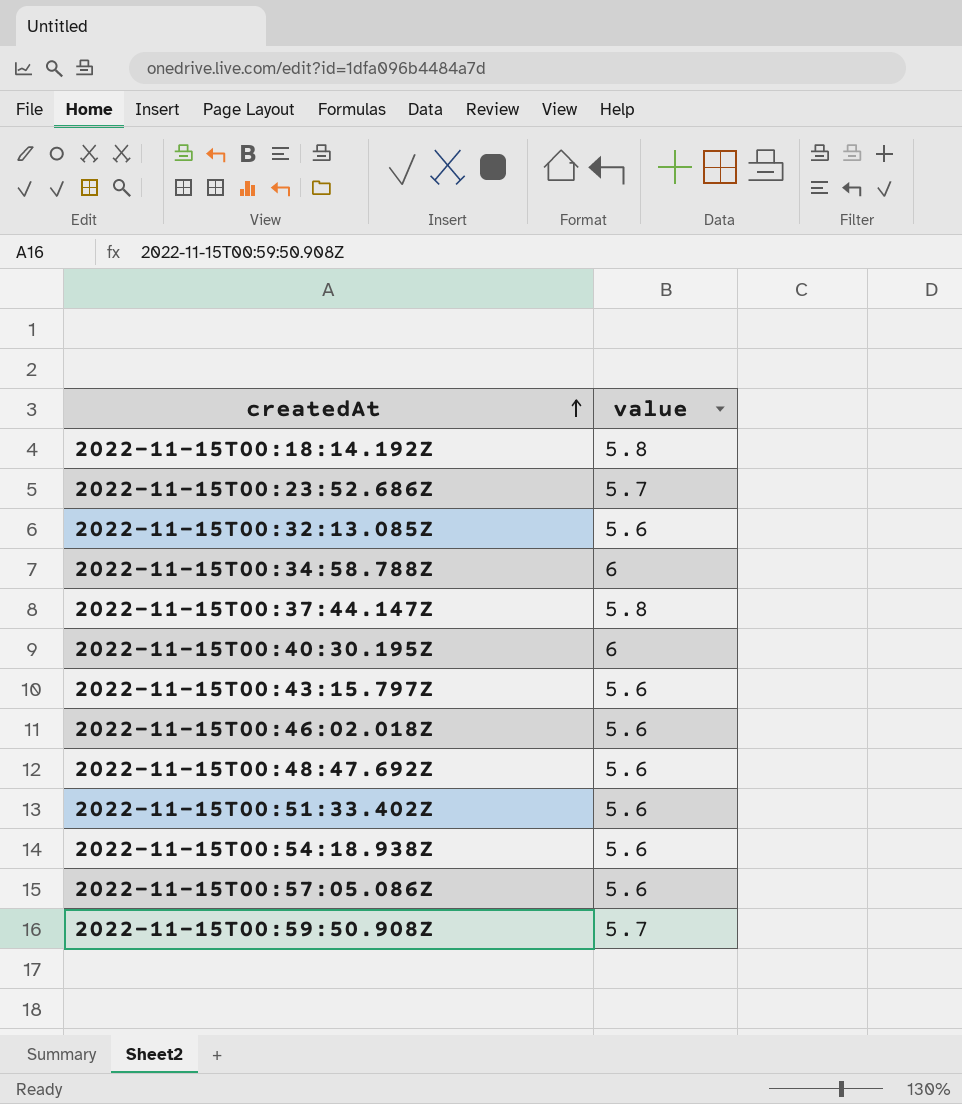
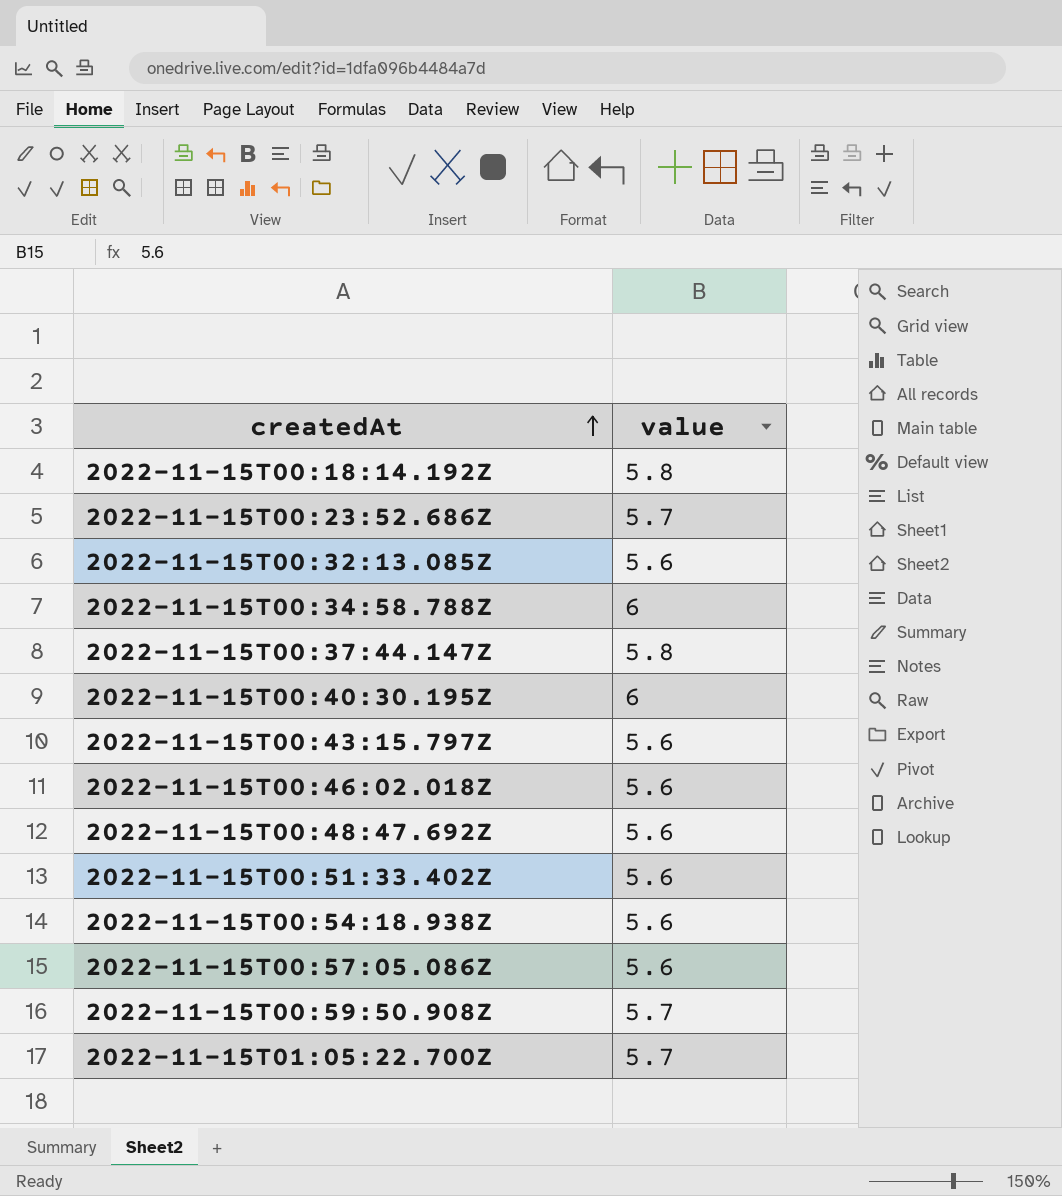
row 2022-11-15T01:05:22.700Z: none -> 5.7

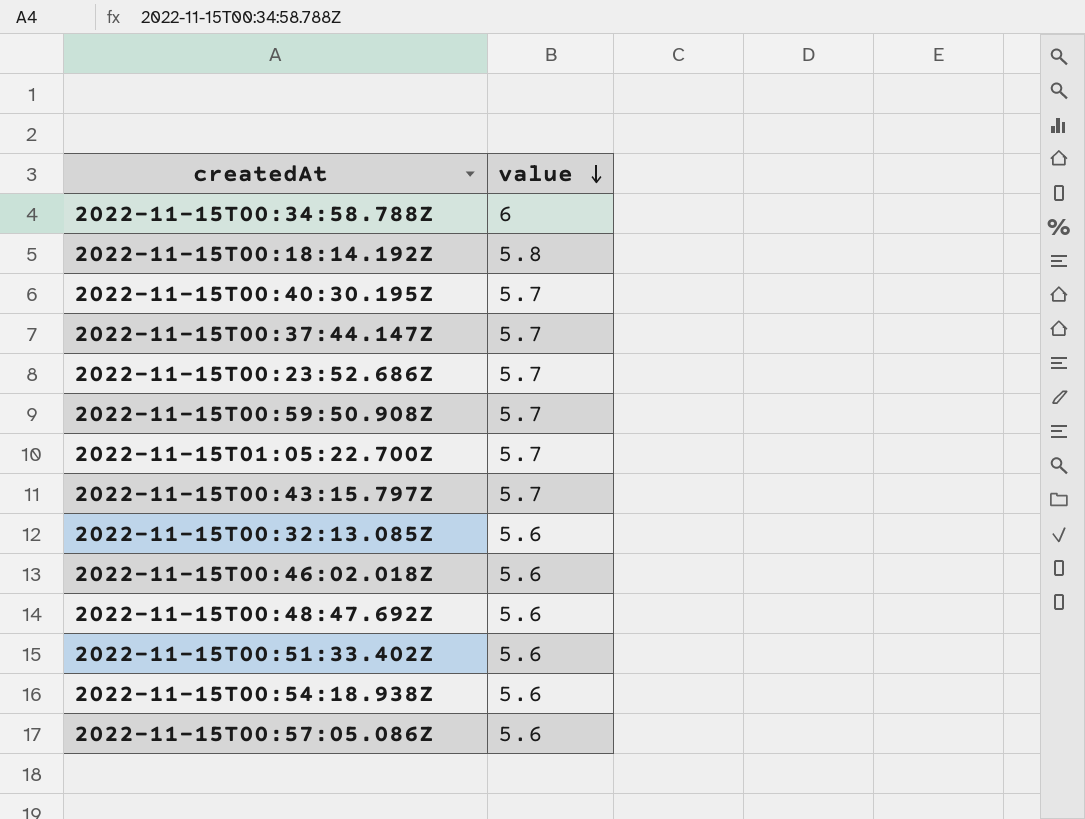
row order: createdAt ascending -> value descending
2022-11-15T00:40:30.195Z | value: 6 -> 5.7
2022-11-15T00:37:44.147Z | value: 5.8 -> 5.7
2022-11-15T00:43:15.797Z | value: 5.6 -> 5.7

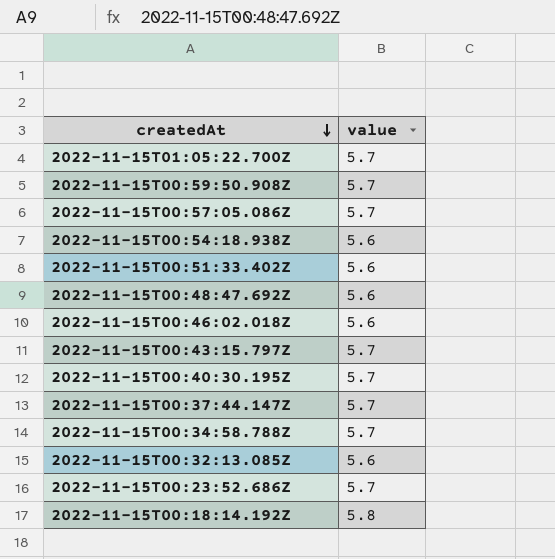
row order: value descending -> createdAt descending
2022-11-15T00:57:05.086Z | value: 5.6 -> 5.7
2022-11-15T00:34:58.788Z | value: 6 -> 5.7

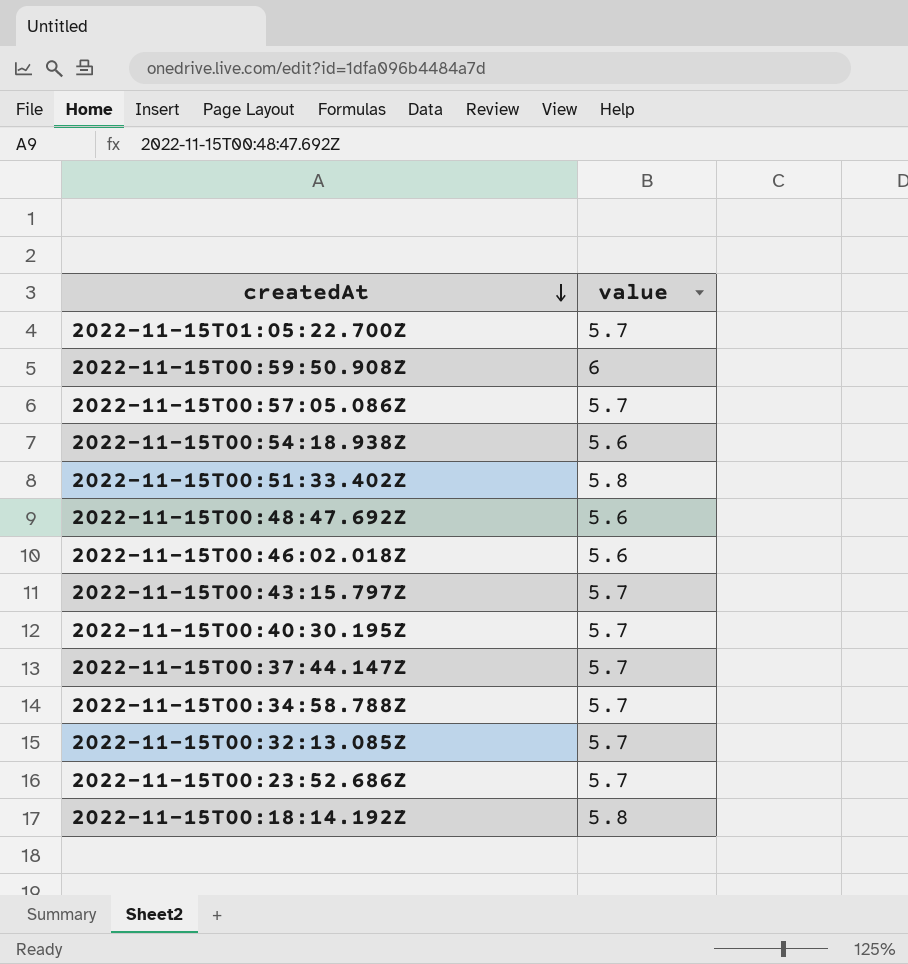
2022-11-15T00:59:50.908Z | value: 5.7 -> 6
2022-11-15T00:51:33.402Z | value: 5.6 -> 5.8
2022-11-15T00:32:13.085Z | value: 5.6 -> 5.7

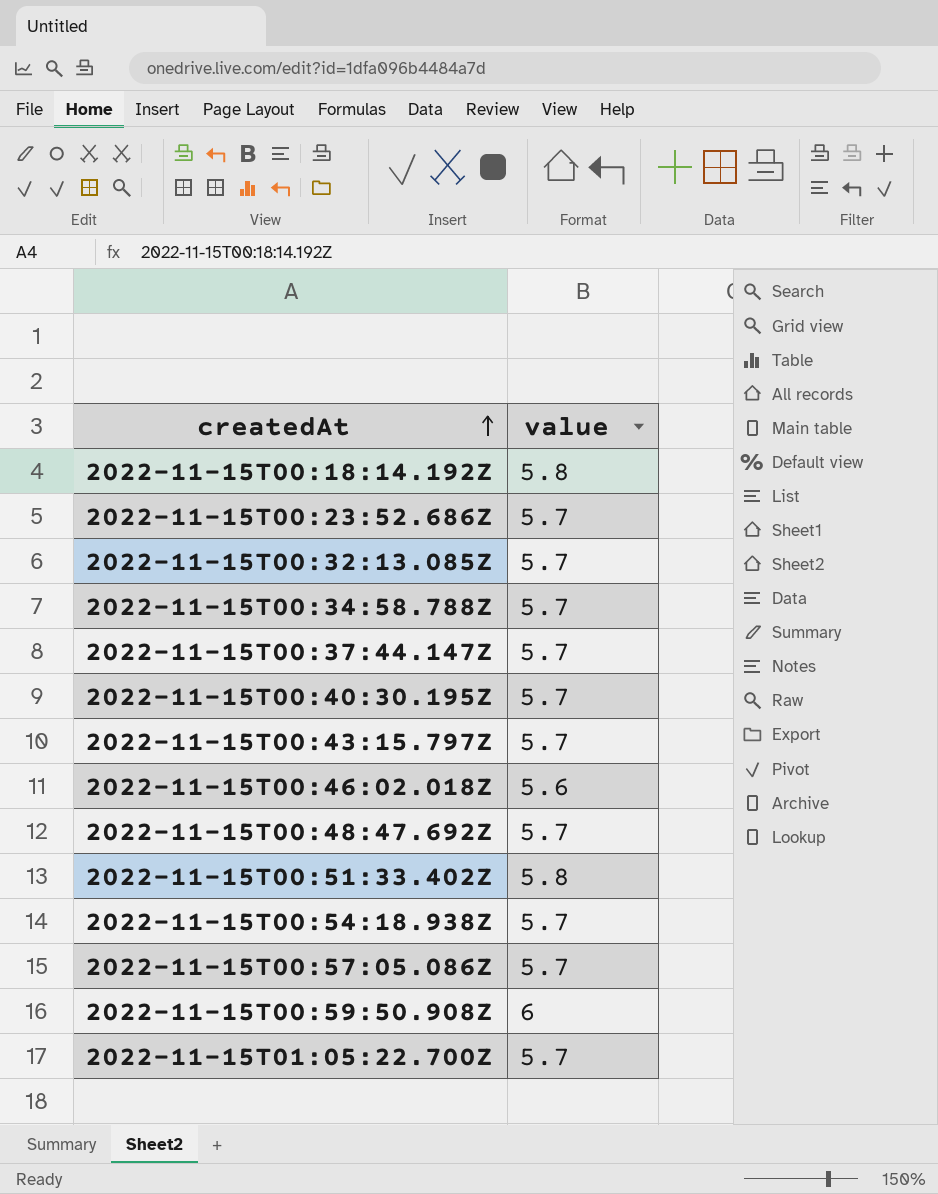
row order: createdAt descending -> createdAt ascending
2022-11-15T00:48:47.692Z | value: 5.6 -> 5.7
2022-11-15T00:54:18.938Z | value: 5.6 -> 5.7

